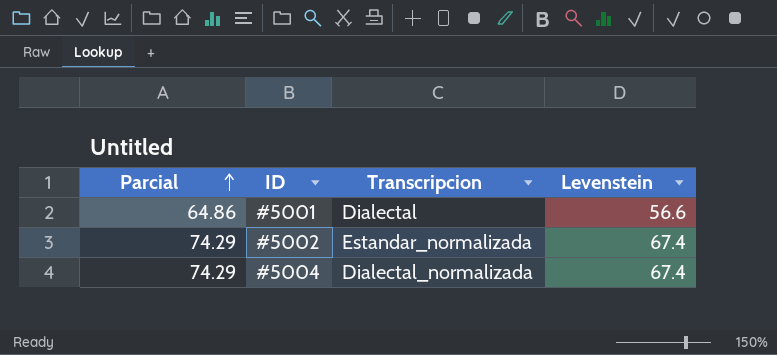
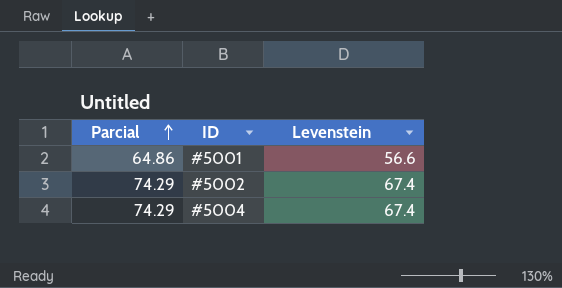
column Transcripcion | position: 3 -> none

